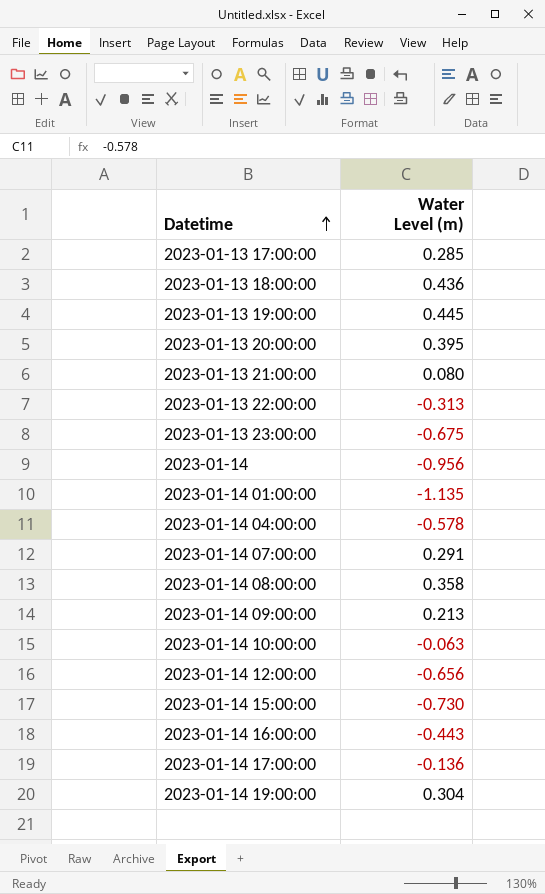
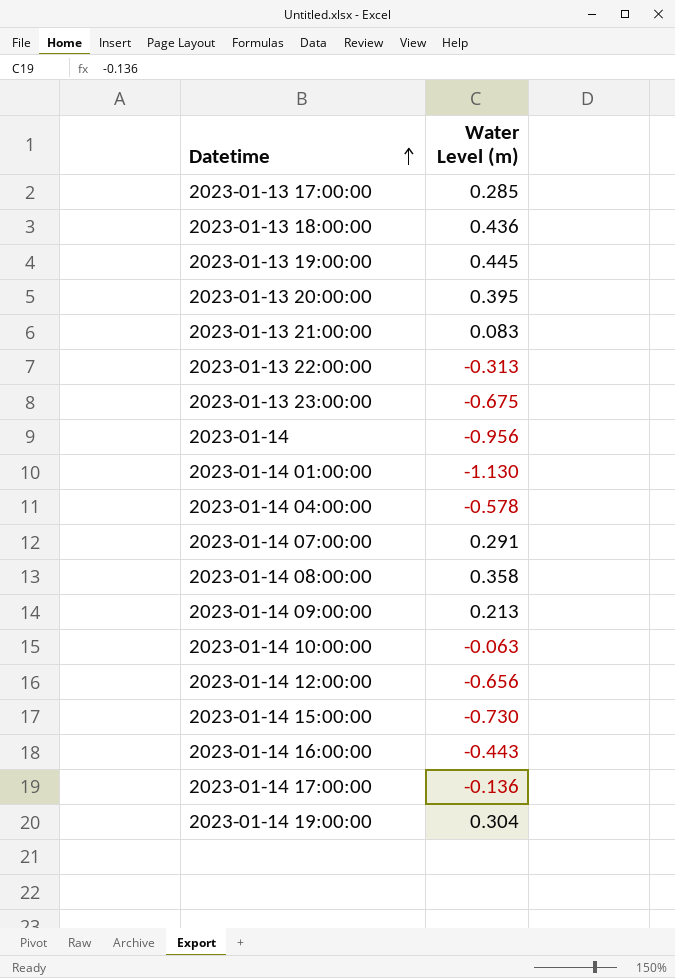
2023-01-13 21:00:00 | Water Level (m): 0.080 -> 0.083
2023-01-14 01:00:00 | Water Level (m): -1.135 -> -1.130

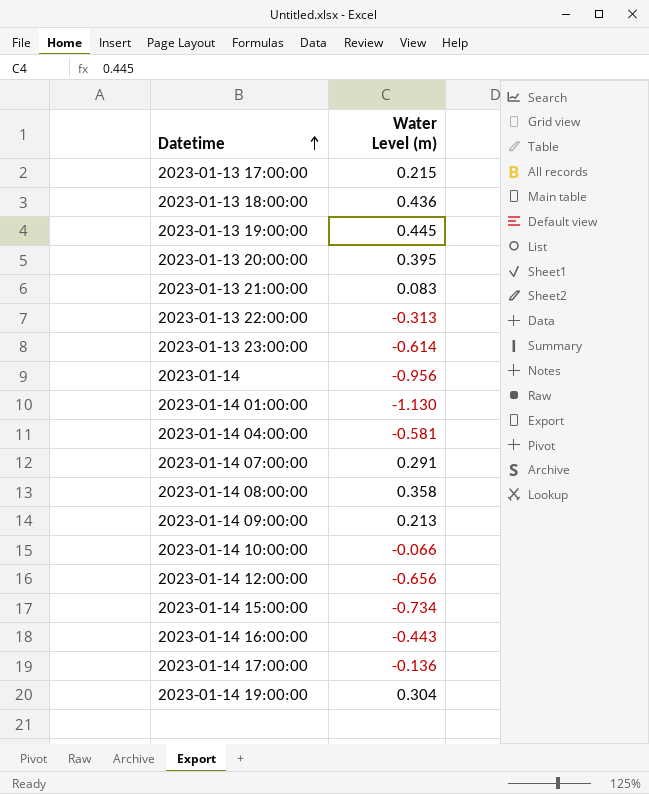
2023-01-13 17:00:00 | Water Level (m): 0.285 -> 0.215
2023-01-13 23:00:00 | Water Level (m): -0.675 -> -0.614
2023-01-14 04:00:00 | Water Level (m): -0.578 -> -0.581
2023-01-14 10:00:00 | Water Level (m): -0.063 -> -0.066
2023-01-14 15:00:00 | Water Level (m): -0.730 -> -0.734

